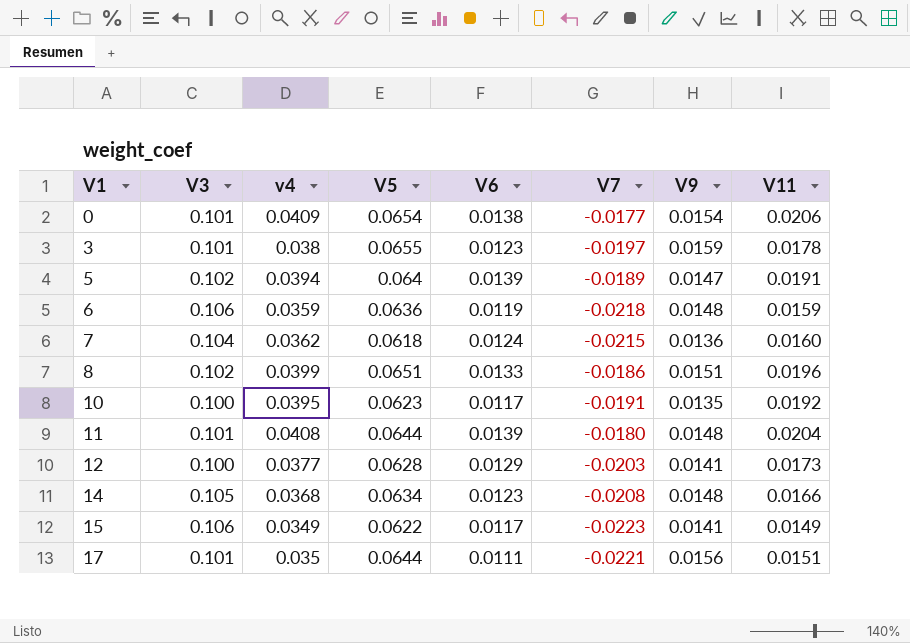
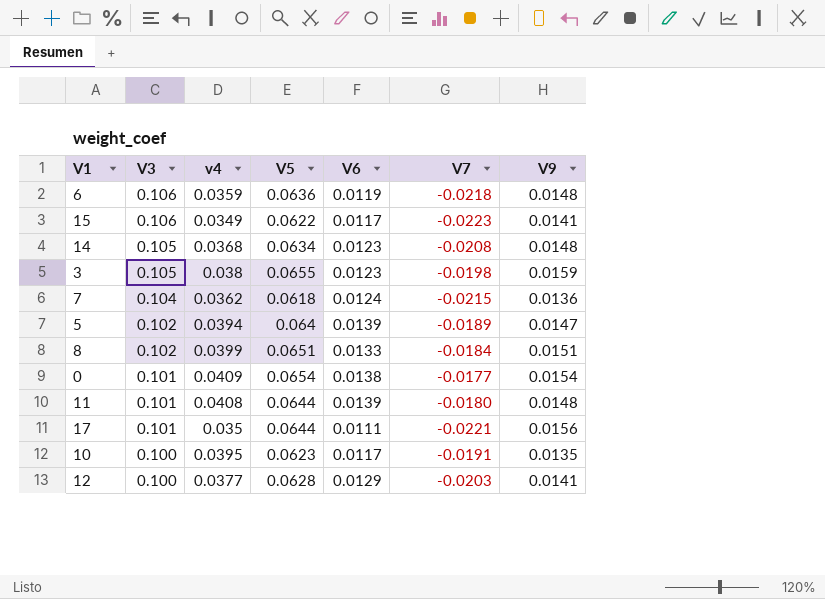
row order: V1 ascending -> V3 descending
column V11 | position: 8 -> none
3 | V3: 0.101 -> 0.105
3 | V7: -0.0197 -> -0.0198
8 | V7: -0.0186 -> -0.0184

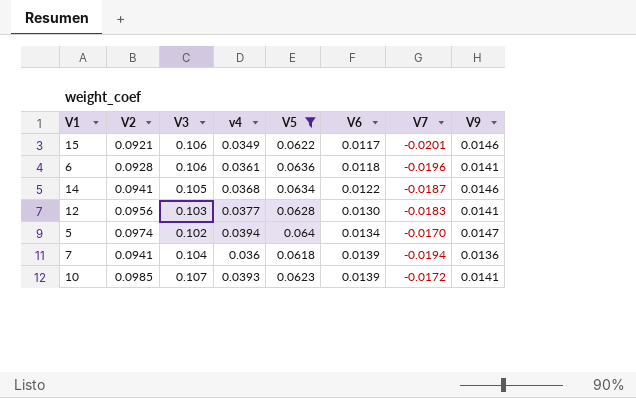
filter: none -> V5 <= 0.064
row order: V3 descending -> V6 ascending
column V2 | position: none -> 2
15 | V7: -0.0223 -> -0.0201
15 | V9: 0.0141 -> 0.0146
6 | v4: 0.0359 -> 0.0361
6 | V6: 0.0119 -> 0.0118
6 | V7: -0.0218 -> -0.0196
6 | V9: 0.0148 -> 0.0141
14 | V6: 0.0123 -> 0.0122
14 | V7: -0.0208 -> -0.0187
14 | V9: 0.0148 -> 0.0146
12 | V3: 0.100 -> 0.103
12 | V6: 0.0129 -> 0.0130
12 | V7: -0.0203 -> -0.0183
5 | V6: 0.0139 -> 0.0134
5 | V7: -0.0189 -> -0.0170
7 | v4: 0.0362 -> 0.036
7 | V6: 0.0124 -> 0.0139
7 | V7: -0.0215 -> -0.0194
10 | V3: 0.100 -> 0.107
10 | v4: 0.0395 -> 0.0393
10 | V6: 0.0117 -> 0.0139
10 | V7: -0.0191 -> -0.0172
10 | V9: 0.0135 -> 0.0141

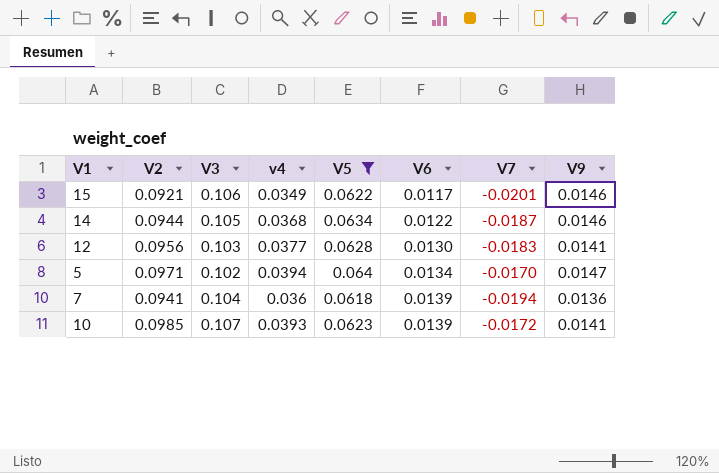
row 6: 0.0928 | 0.106 | 0.0361 | 0.0636 | 0.0118 | -0.0196 | 0.0141 -> none
14 | V2: 0.0941 -> 0.0944
5 | V2: 0.0974 -> 0.0971

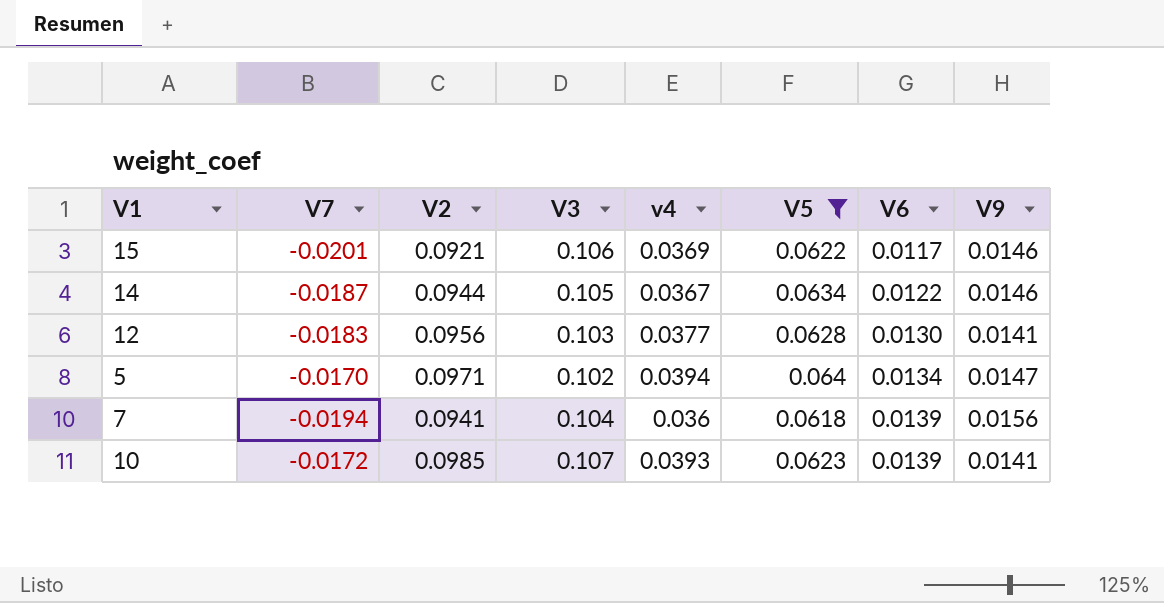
column V7 | position: 7 -> 2
15 | v4: 0.0349 -> 0.0369
14 | v4: 0.0368 -> 0.0367
7 | V9: 0.0136 -> 0.0156

